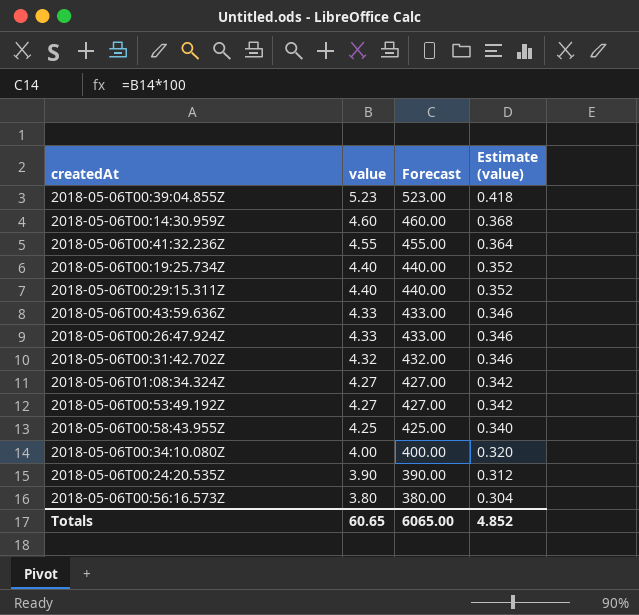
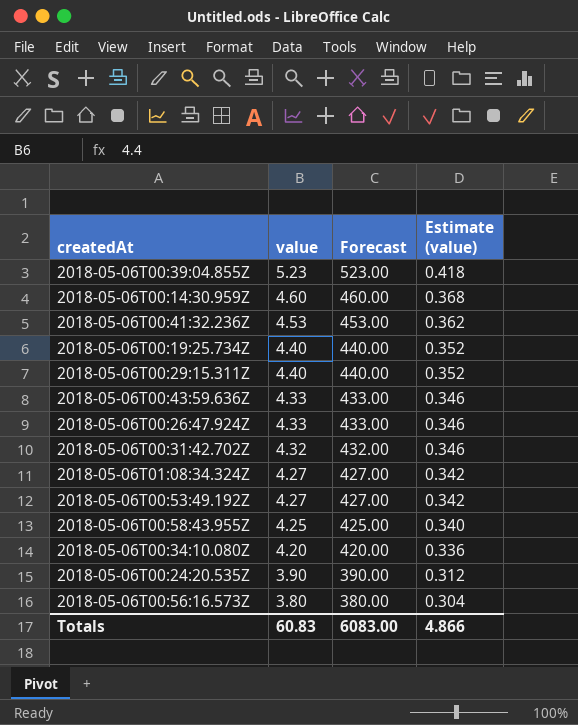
2018-05-06T00:41:32.236Z | value: 4.55 -> 4.53
2018-05-06T00:41:32.236Z | Forecast: 455.00 -> 453.00
2018-05-06T00:41:32.236Z | Estimate (value): 0.364 -> 0.362
2018-05-06T00:34:10.080Z | value: 4.00 -> 4.20
2018-05-06T00:34:10.080Z | Forecast: 400.00 -> 420.00
2018-05-06T00:34:10.080Z | Estimate (value): 0.320 -> 0.336
Totals | value: 60.65 -> 60.83
Totals | Forecast: 6065.00 -> 6083.00
Totals | Estimate (value): 4.852 -> 4.866

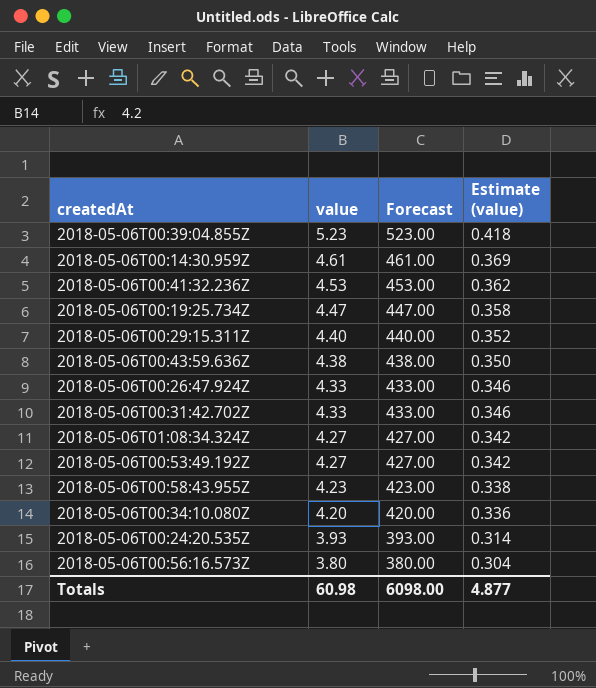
2018-05-06T00:14:30.959Z | value: 4.60 -> 4.61
2018-05-06T00:14:30.959Z | Forecast: 460.00 -> 461.00
2018-05-06T00:14:30.959Z | Estimate (value): 0.368 -> 0.369
2018-05-06T00:19:25.734Z | value: 4.40 -> 4.47
2018-05-06T00:19:25.734Z | Forecast: 440.00 -> 447.00
2018-05-06T00:19:25.734Z | Estimate (value): 0.352 -> 0.358
2018-05-06T00:43:59.636Z | value: 4.33 -> 4.38
2018-05-06T00:43:59.636Z | Forecast: 433.00 -> 438.00
2018-05-06T00:43:59.636Z | Estimate (value): 0.346 -> 0.350
2018-05-06T00:31:42.702Z | value: 4.32 -> 4.33
2018-05-06T00:31:42.702Z | Forecast: 432.00 -> 433.00
2018-05-06T00:58:43.955Z | value: 4.25 -> 4.23
2018-05-06T00:58:43.955Z | Forecast: 425.00 -> 423.00
2018-05-06T00:58:43.955Z | Estimate (value): 0.340 -> 0.338
2018-05-06T00:24:20.535Z | value: 3.90 -> 3.93
2018-05-06T00:24:20.535Z | Forecast: 390.00 -> 393.00
2018-05-06T00:24:20.535Z | Estimate (value): 0.312 -> 0.314
Totals | value: 60.83 -> 60.98
Totals | Forecast: 6083.00 -> 6098.00
Totals | Estimate (value): 4.866 -> 4.877

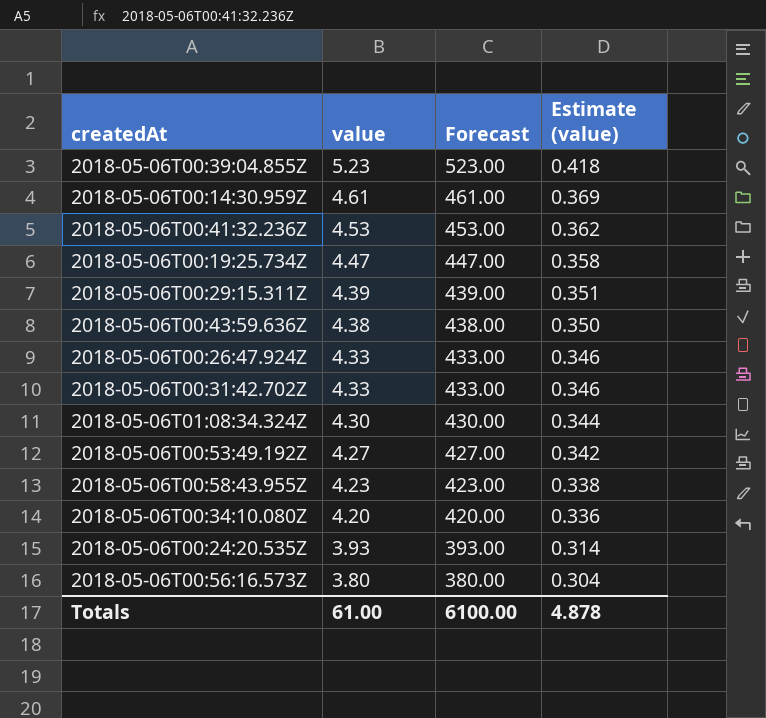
2018-05-06T00:29:15.311Z | value: 4.40 -> 4.39
2018-05-06T00:29:15.311Z | Forecast: 440.00 -> 439.00
2018-05-06T00:29:15.311Z | Estimate (value): 0.352 -> 0.351
2018-05-06T01:08:34.324Z | value: 4.27 -> 4.30
2018-05-06T01:08:34.324Z | Forecast: 427.00 -> 430.00
2018-05-06T01:08:34.324Z | Estimate (value): 0.342 -> 0.344
Totals | value: 60.98 -> 61.00
Totals | Forecast: 6098.00 -> 6100.00
Totals | Estimate (value): 4.877 -> 4.878

